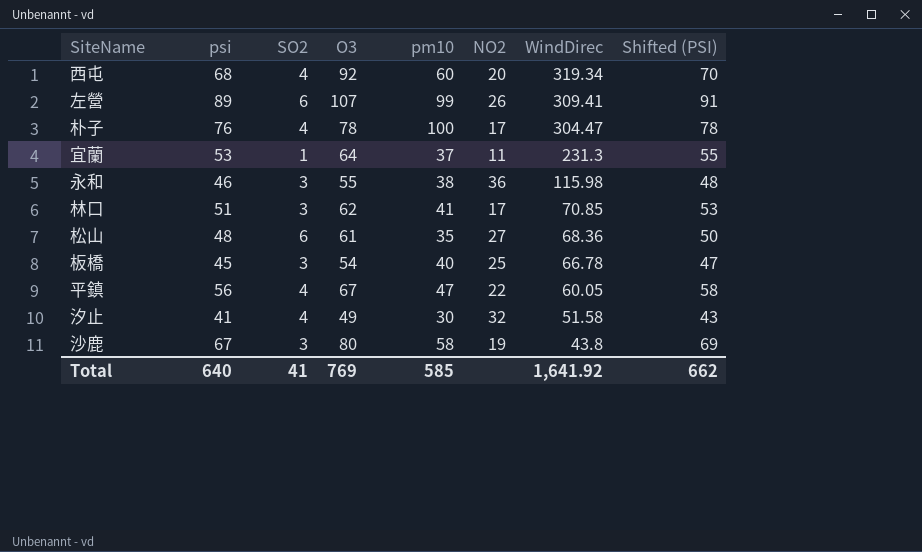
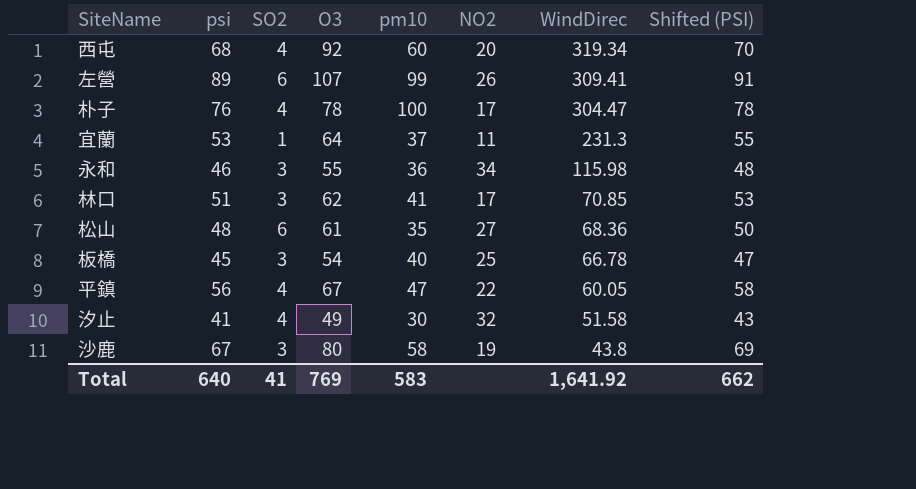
永和 | pm10: 38 -> 36
永和 | NO2: 36 -> 34
Total | pm10: 585 -> 583

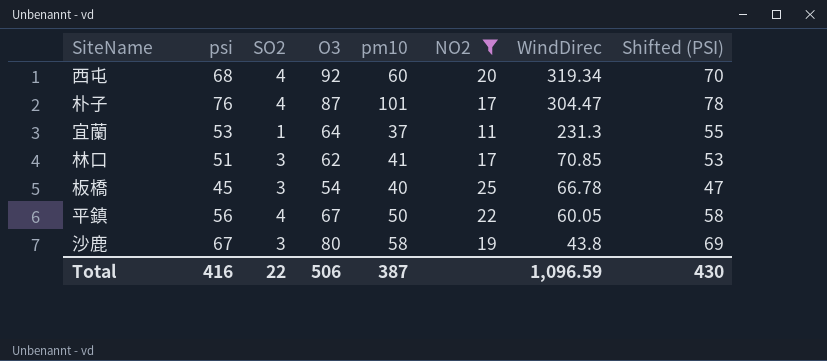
filter: none -> NO2 <= 25
朴子 | O3: 78 -> 87
朴子 | pm10: 100 -> 101
平鎮 | pm10: 47 -> 50
Total | psi: 640 -> 416
Total | SO2: 41 -> 22
Total | O3: 769 -> 506
Total | pm10: 583 -> 387
Total | WindDirec: 1,641.92 -> 1,096.59
Total | Shifted (PSI): 662 -> 430

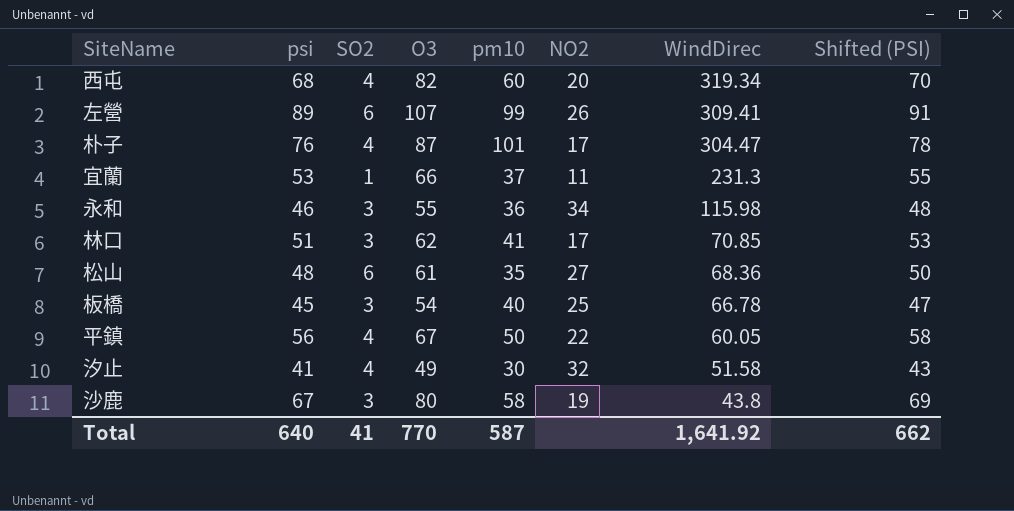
filter: NO2 <= 25 -> none
西屯 | O3: 92 -> 82
宜蘭 | O3: 64 -> 66
Total | psi: 416 -> 640
Total | SO2: 22 -> 41
Total | O3: 506 -> 770
Total | pm10: 387 -> 587
Total | WindDirec: 1,096.59 -> 1,641.92
Total | Shifted (PSI): 430 -> 662

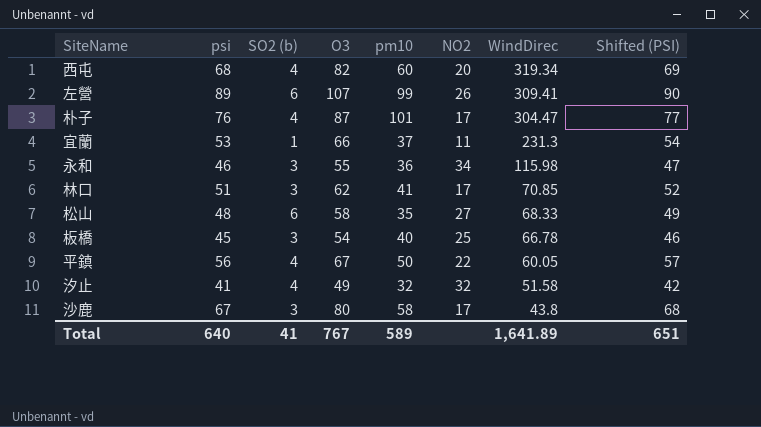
column name: SO2 -> SO2 (b)
column Shifted (PSI) | formula: [psi] + 2 -> [psi] + 1
松山 | O3: 61 -> 58
松山 | WindDirec: 68.36 -> 68.33
汐止 | pm10: 30 -> 32
沙鹿 | NO2: 19 -> 17
Total | O3: 770 -> 767
Total | pm10: 587 -> 589
Total | WindDirec: 1,641.92 -> 1,641.89
Total | Shifted (PSI): 662 -> 651

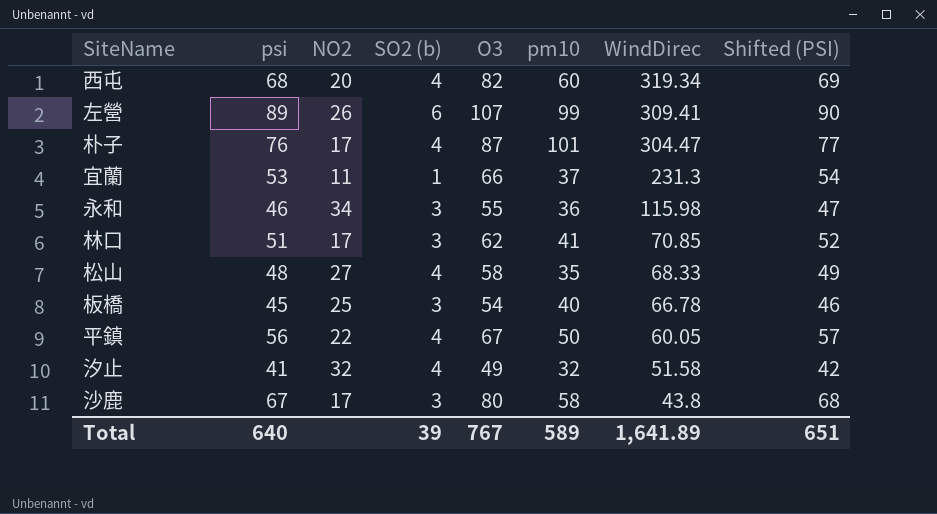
column NO2 | position: 6 -> 3
松山 | SO2 (b): 6 -> 4
Total | SO2 (b): 41 -> 39

